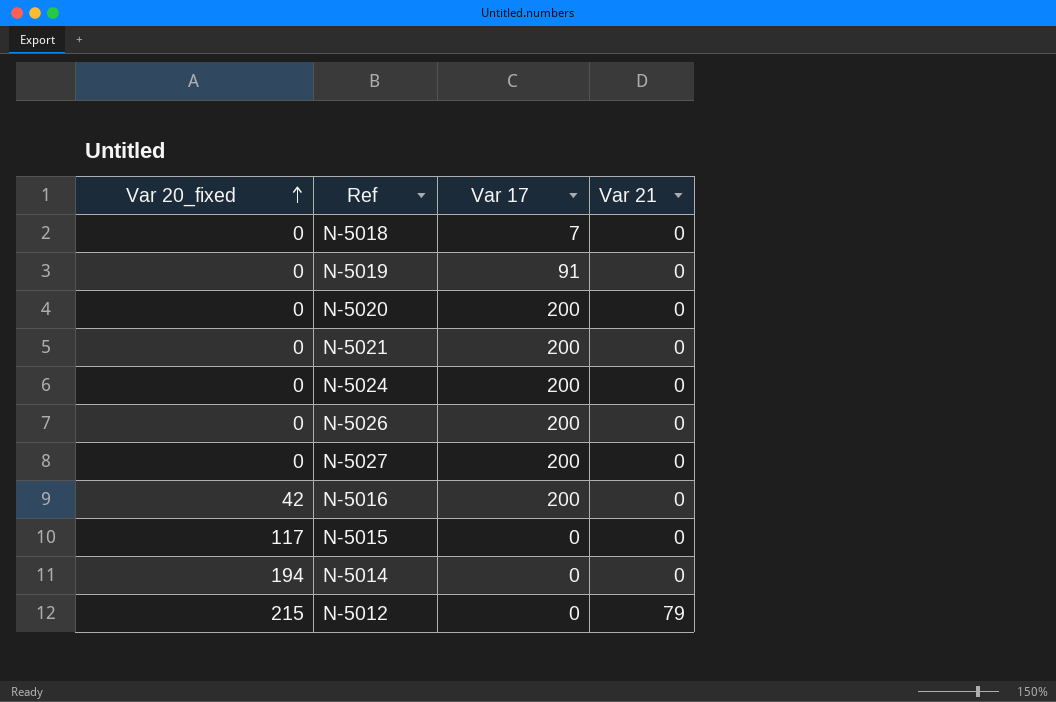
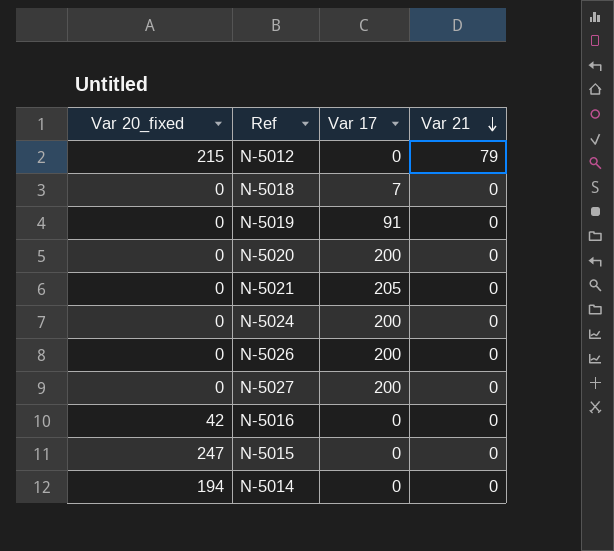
row order: Var 20_fixed ascending -> Var 21 descending
N-5021 | Var 17: 200 -> 205
N-5016 | Var 17: 200 -> 0
N-5015 | Var 20_fixed: 117 -> 247

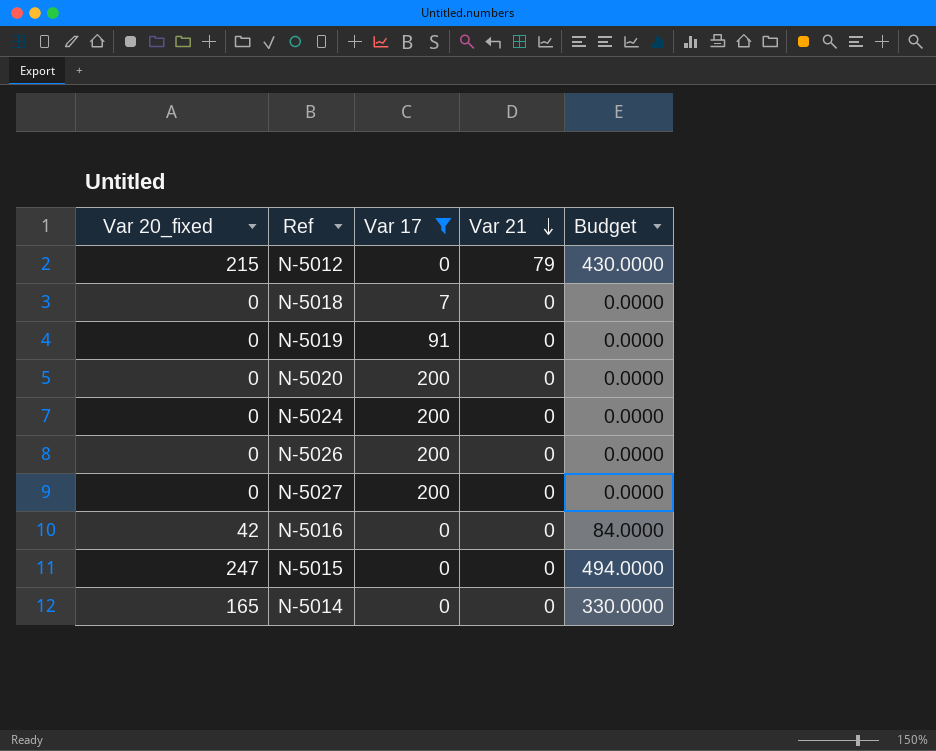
filter: none -> Var 17 != 205
column Budget | formula: none -> [Var 20_fixed] * 2
N-5014 | Var 20_fixed: 194 -> 165

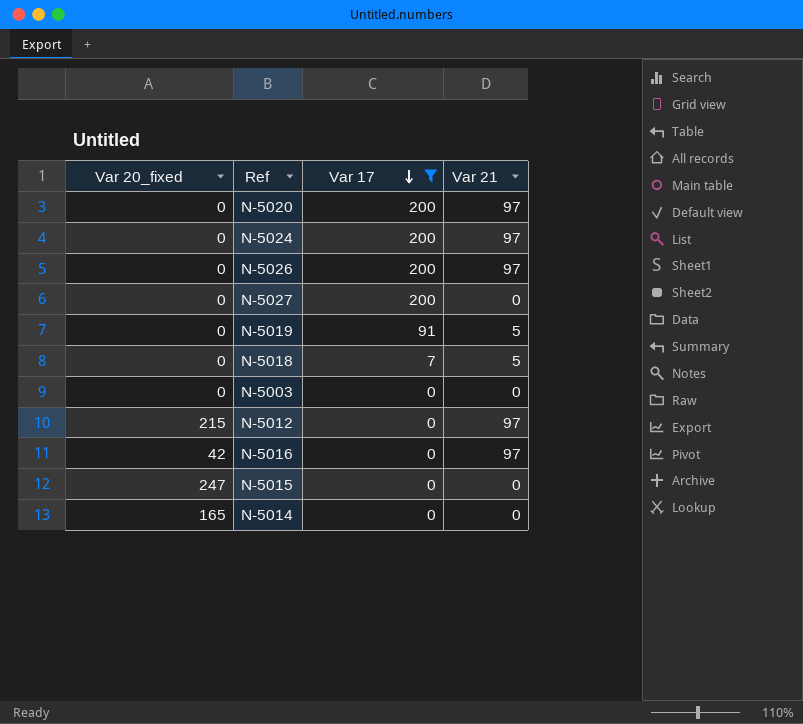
row order: Var 21 descending -> Var 17 descending
column Budget | formula: [Var 20_fixed] * 2 -> none
N-5020 | Var 21: 0 -> 97
N-5024 | Var 21: 0 -> 97
N-5026 | Var 21: 0 -> 97
N-5019 | Var 21: 0 -> 5
N-5018 | Var 21: 0 -> 5
row N-5003: none -> 0 | 0 | 0
N-5012 | Var 21: 79 -> 97
N-5016 | Var 21: 0 -> 97

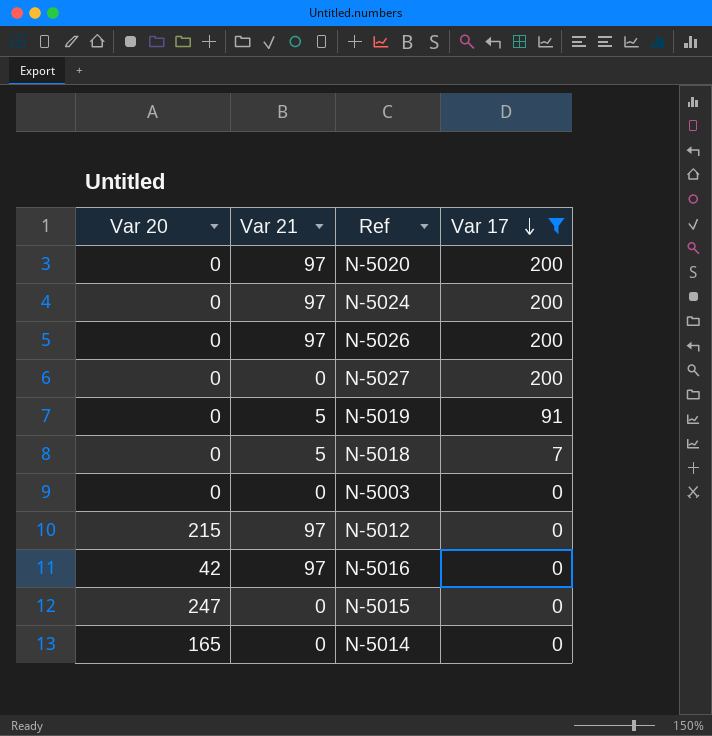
column name: Var 20_fixed -> Var 20
column Var 21 | position: 4 -> 2

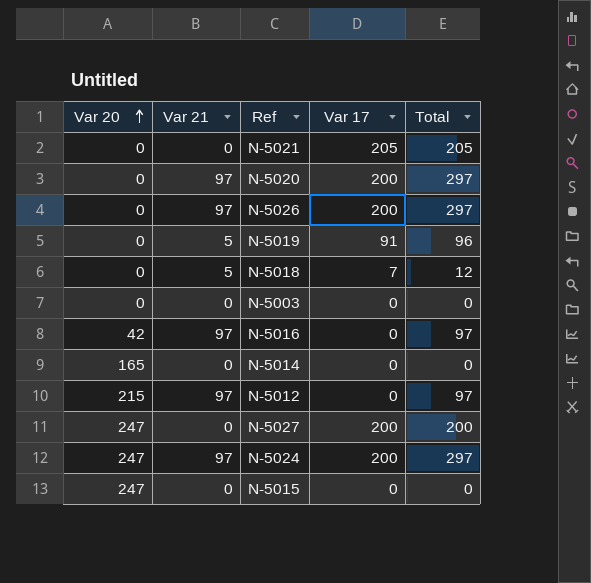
filter: Var 17 != 205 -> none
row order: Var 17 descending -> Var 20 ascending
column Total | formula: none -> [Var 21] + [Var 17]
N-5027 | Var 20: 0 -> 247
N-5024 | Var 20: 0 -> 247

